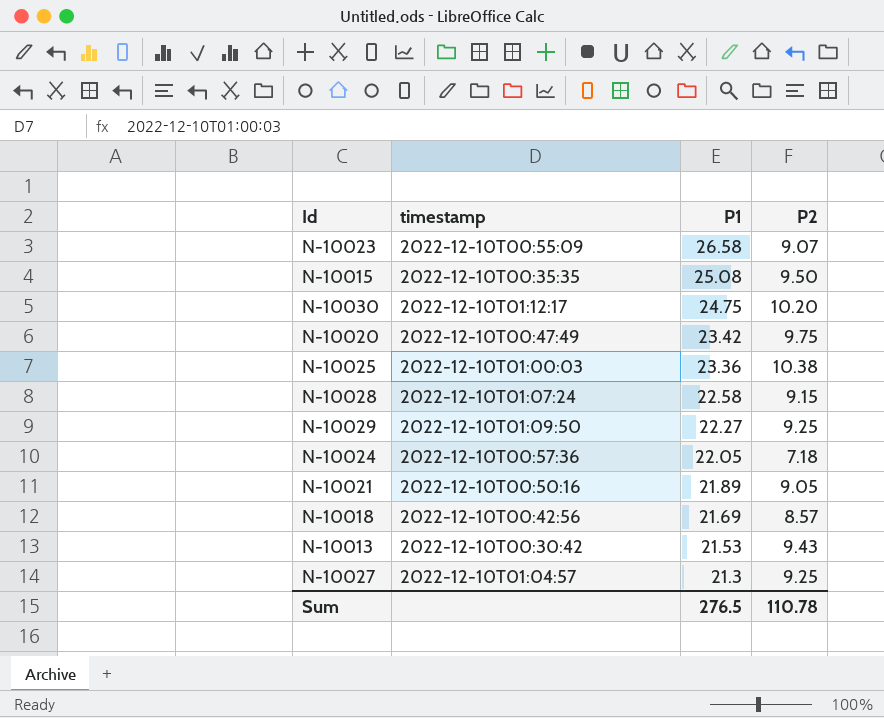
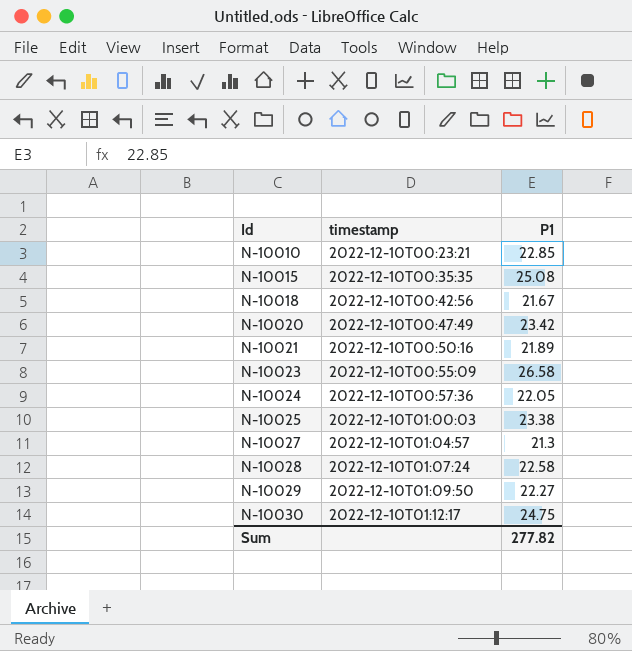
row order: P1 descending -> Id ascending
column P2 | position: 4 -> none
row N-10013: 2022-12-10T00:30:42 | 21.53 | 9.43 -> none
row N-10010: none -> 2022-12-10T00:23:21 | 22.85
N-10018 | P1: 21.69 -> 21.67
N-10025 | P1: 23.36 -> 23.38
Sum | P1: 276.5 -> 277.82

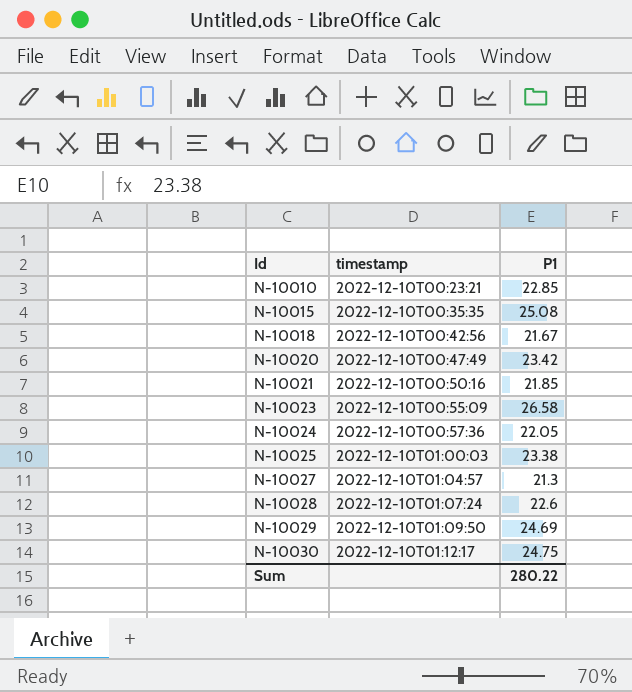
N-10021 | P1: 21.89 -> 21.85
N-10028 | P1: 22.58 -> 22.6
N-10029 | P1: 22.27 -> 24.69
Sum | P1: 277.82 -> 280.22

